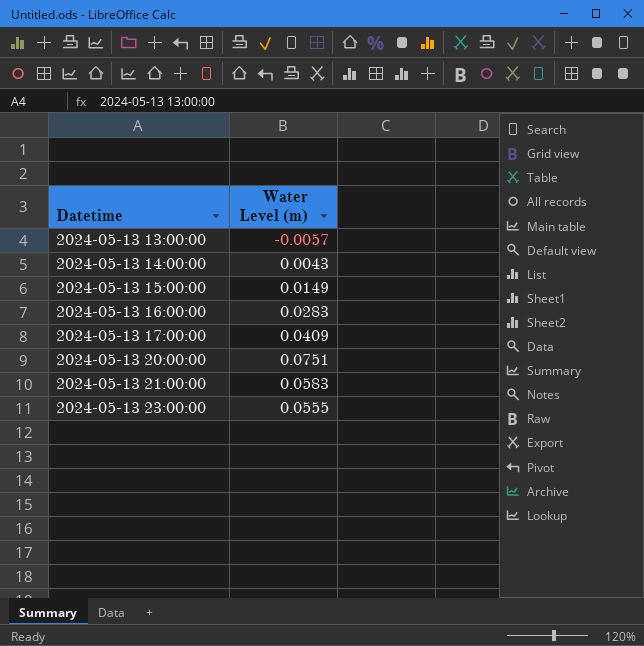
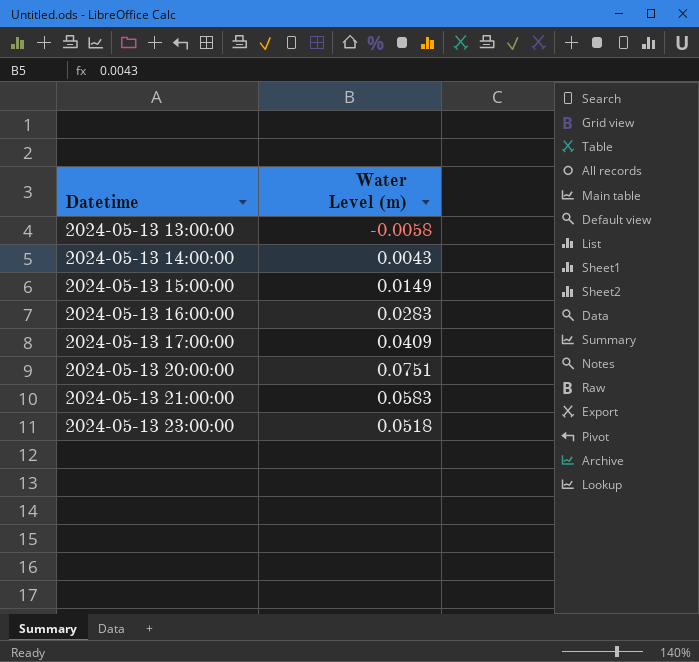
2024-05-13 13:00:00 | Water Level (m): -0.0057 -> -0.0058
2024-05-13 23:00:00 | Water Level (m): 0.0555 -> 0.0518

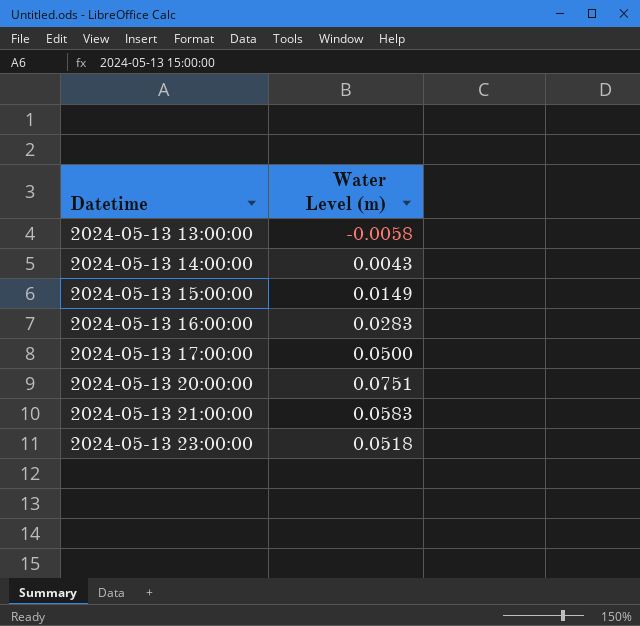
2024-05-13 17:00:00 | Water Level (m): 0.0409 -> 0.0500

